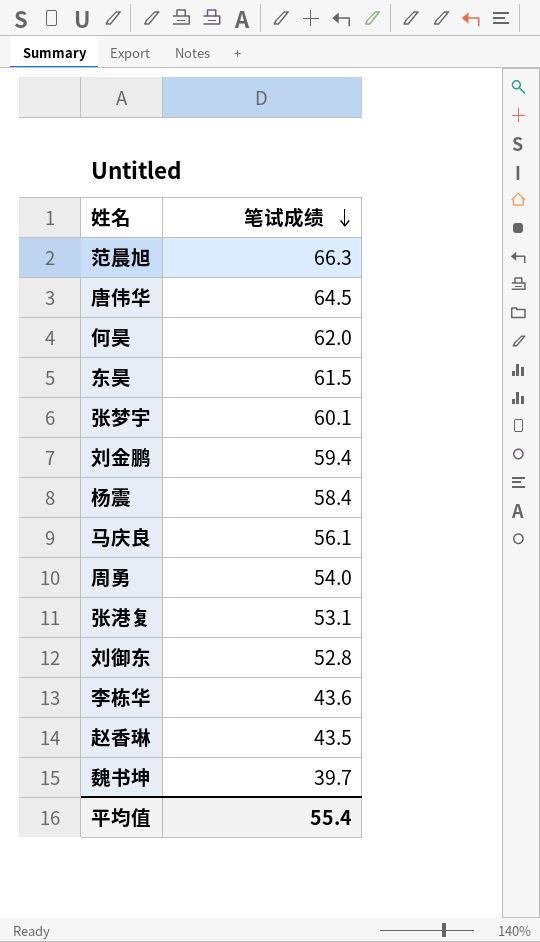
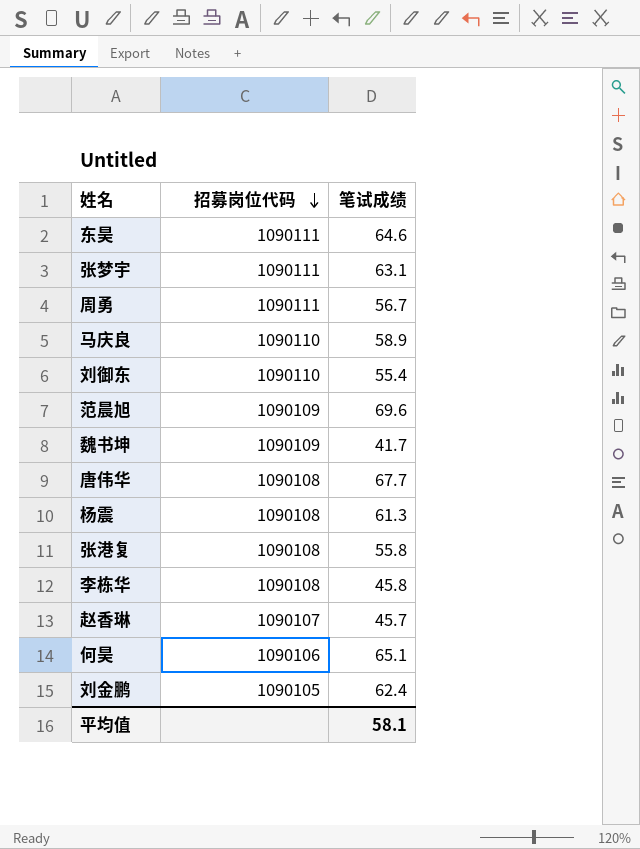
row order: 笔试成绩 descending -> 招募岗位代码 descending
column 招募岗位代码 | position: none -> 2
东昊 | 笔试成绩: 61.5 -> 64.6
张梦宇 | 笔试成绩: 60.1 -> 63.1
周勇 | 笔试成绩: 54.0 -> 56.7
马庆良 | 笔试成绩: 56.1 -> 58.9
刘御东 | 笔试成绩: 52.8 -> 55.4
范晨旭 | 笔试成绩: 66.3 -> 69.6
魏书坤 | 笔试成绩: 39.7 -> 41.7
唐伟华 | 笔试成绩: 64.5 -> 67.7
杨震 | 笔试成绩: 58.4 -> 61.3
张港复 | 笔试成绩: 53.1 -> 55.8
李栋华 | 笔试成绩: 43.6 -> 45.8
赵香琳 | 笔试成绩: 43.5 -> 45.7
何昊 | 笔试成绩: 62.0 -> 65.1
刘金鹏 | 笔试成绩: 59.4 -> 62.4
平均值 | 笔试成绩: 55.4 -> 58.1

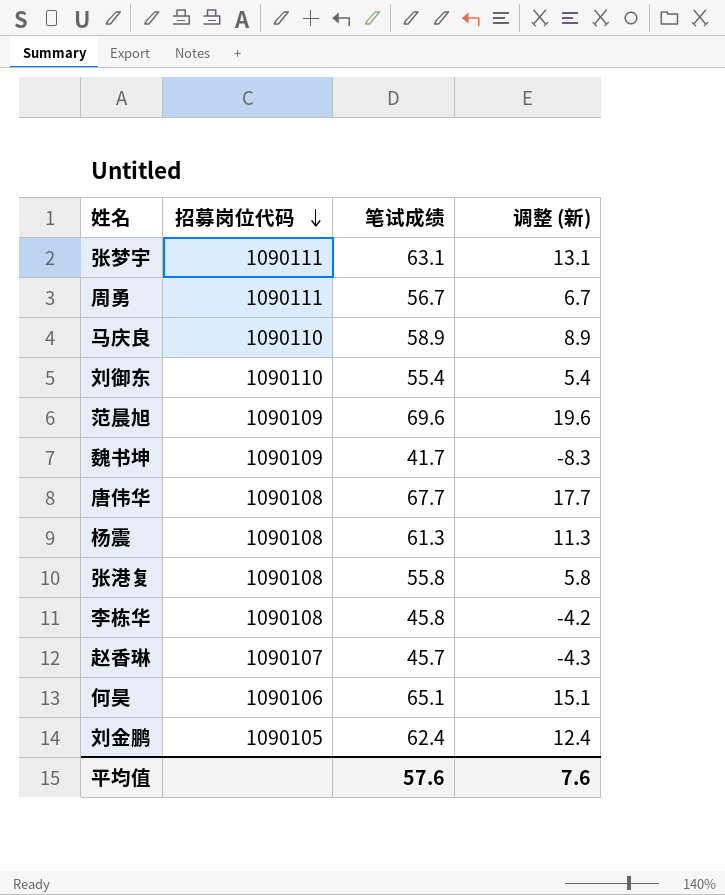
column 调整 (新) | formula: none -> [笔试成绩] - 50
row 东昊: 1090111 | 64.6 -> none
平均值 | 笔试成绩: 58.1 -> 57.6

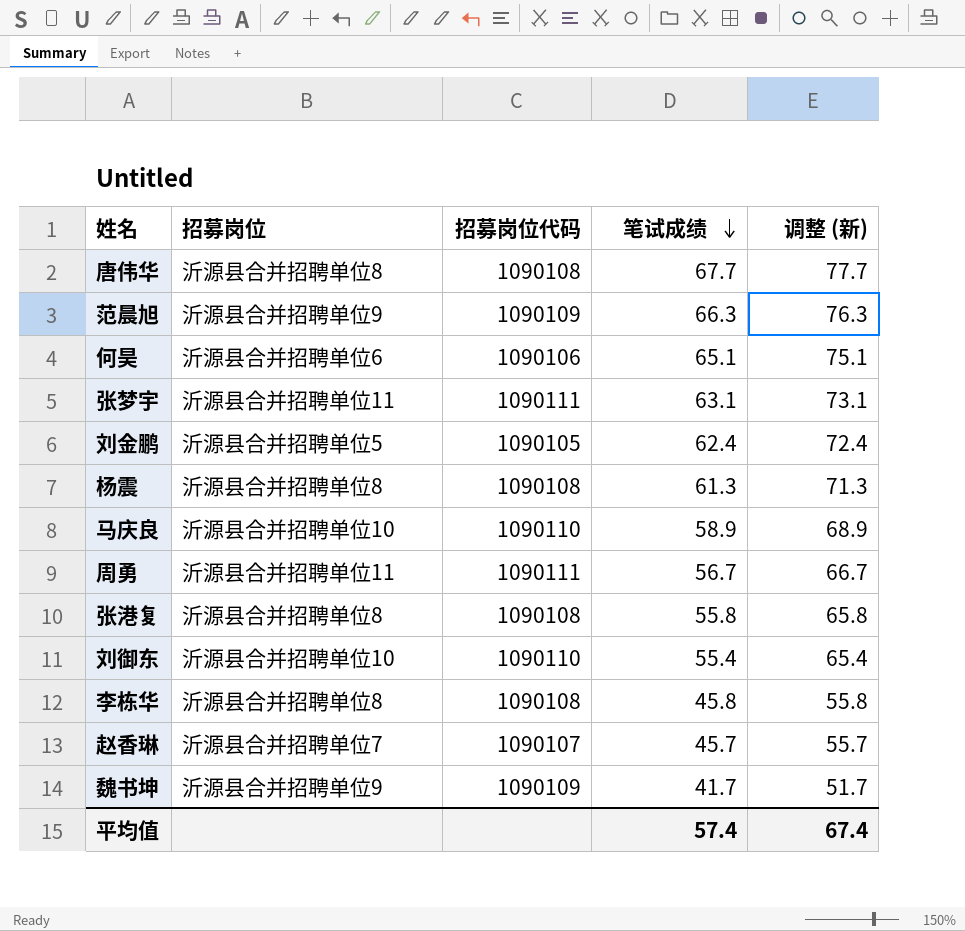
row order: 招募岗位代码 descending -> 笔试成绩 descending
column 招募岗位 | position: none -> 2
column 调整 (新) | formula: [笔试成绩] - 50 -> [笔试成绩] + 10
范晨旭 | 笔试成绩: 69.6 -> 66.3
平均值 | 笔试成绩: 57.6 -> 57.4
平均值 | 调整 (新): 7.6 -> 67.4

